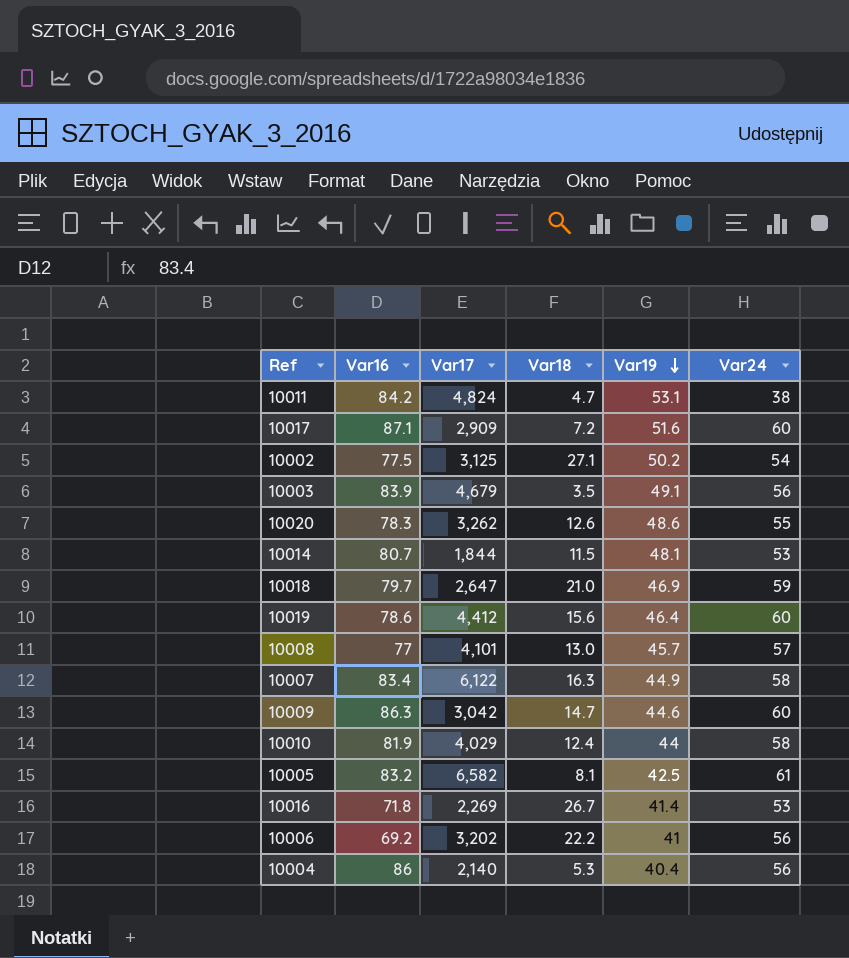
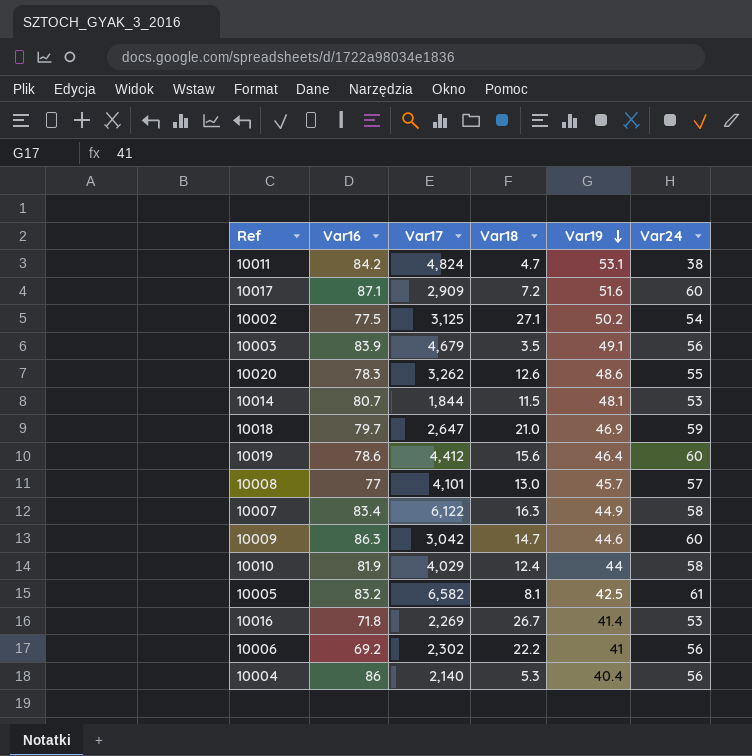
10006 | Var17: 3,202 -> 2,302

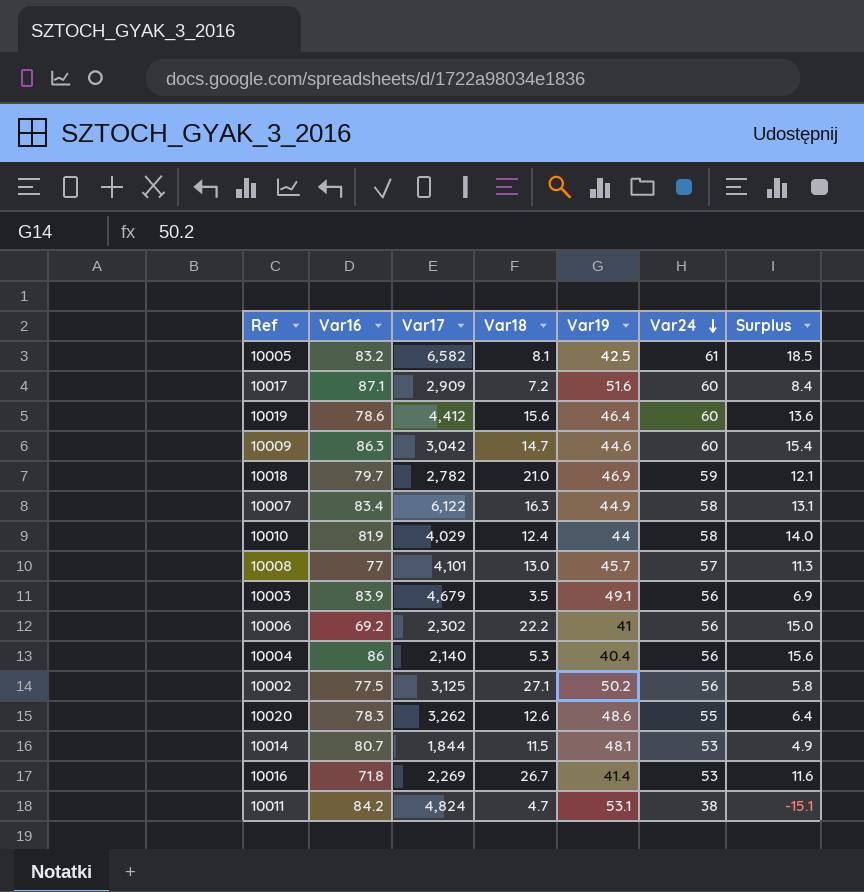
row order: Var19 descending -> Var24 descending
column Surplus | formula: none -> [Var24] - [Var19]
10018 | Var17: 2,647 -> 2,782
10002 | Var24: 54 -> 56

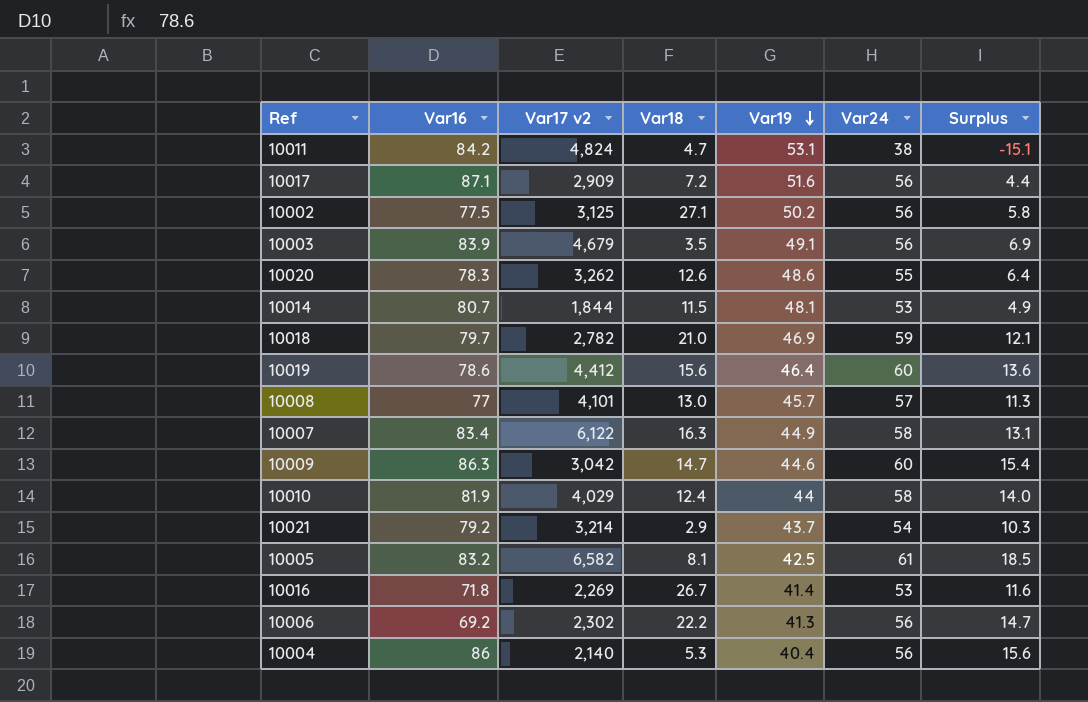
row order: Var24 descending -> Var19 descending
column name: Var17 -> Var17 v2
10017 | Var24: 60 -> 56
10017 | Surplus: 8.4 -> 4.4
row 10021: none -> 79.2 | 3,214 | 2.9 | 43.7 | 54 | 10.3
10006 | Var19: 41 -> 41.3
10006 | Surplus: 15.0 -> 14.7

